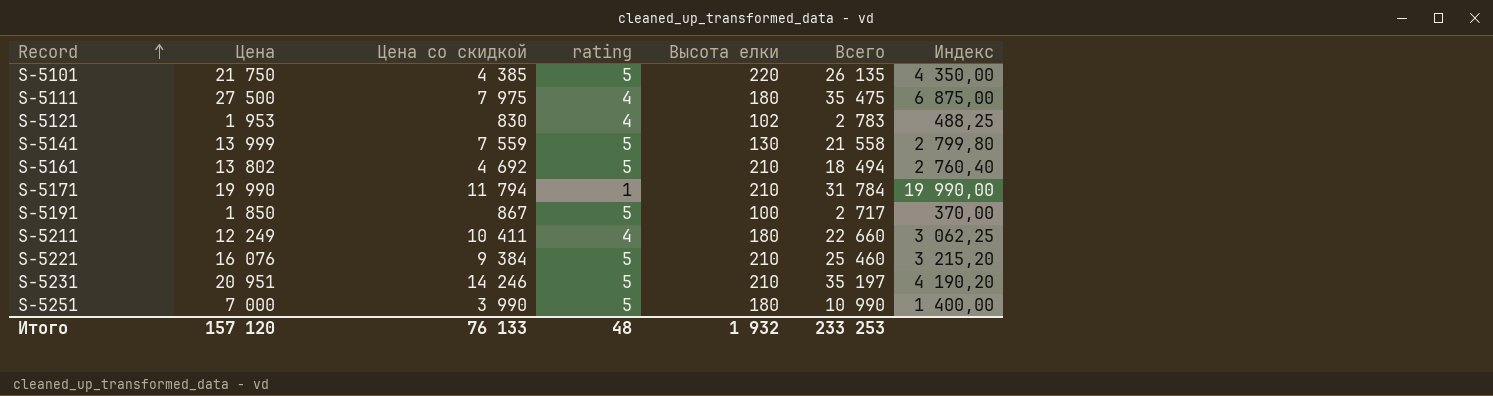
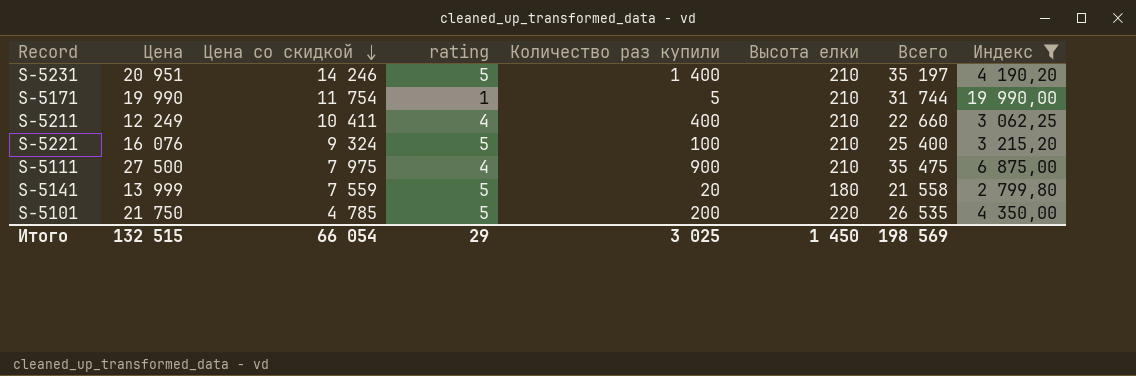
filter: none -> Индекс >= 2 799,80
row order: Record ascending -> Цена со скидкой descending
column Количество раз купили | position: none -> 5
S-5171 | Цена со скидкой: 11 794 -> 11 754
S-5171 | Всего: 31 784 -> 31 744
S-5211 | Высота елки: 180 -> 210
S-5221 | Цена со скидкой: 9 384 -> 9 324
S-5221 | Всего: 25 460 -> 25 400
S-5111 | Высота елки: 180 -> 210
S-5141 | Высота елки: 130 -> 180
S-5101 | Цена со скидкой: 4 385 -> 4 785
S-5101 | Всего: 26 135 -> 26 535
Итого | Цена: 157 120 -> 132 515
Итого | Цена со скидкой: 76 133 -> 66 054
Итого | rating: 48 -> 29
Итого | Высота елки: 1 932 -> 1 450
Итого | Всего: 233 253 -> 198 569

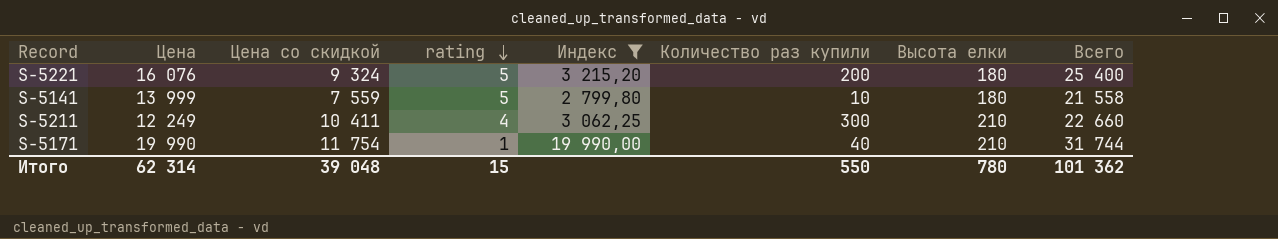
row order: Цена со скидкой descending -> rating descending
column Индекс | position: 8 -> 5
row S-5231: 20 951 | 14 246 | 5 | 1 400 | 210 | 35 197 | 4 190,20 -> none
row S-5111: 27 500 | 7 975 | 4 | 900 | 210 | 35 475 | 6 875,00 -> none
row S-5101: 21 750 | 4 785 | 5 | 200 | 220 | 26 535 | 4 350,00 -> none
S-5221 | Количество раз купили: 100 -> 200
S-5221 | Высота елки: 210 -> 180
S-5141 | Количество раз купили: 20 -> 10
S-5211 | Количество раз купили: 400 -> 300
S-5171 | Количество раз купили: 5 -> 40
Итого | Цена: 132 515 -> 62 314
Итого | Цена со скидкой: 66 054 -> 39 048
Итого | rating: 29 -> 15
Итого | Количество раз купили: 3 025 -> 550
Итого | Высота елки: 1 450 -> 780
Итого | Всего: 198 569 -> 101 362

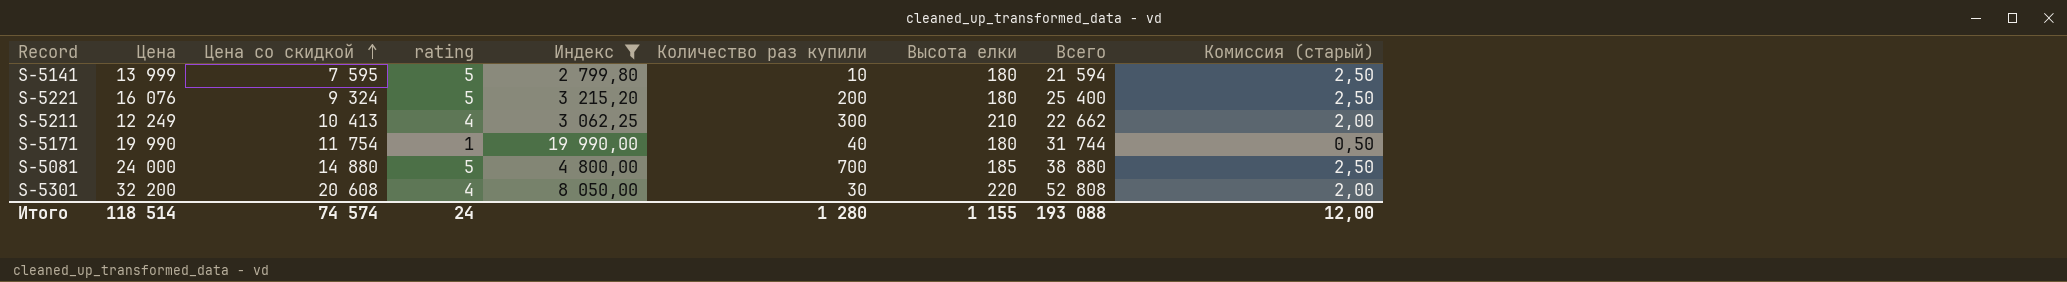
row order: rating descending -> Цена со скидкой ascending
column Комиссия (старый) | formula: none -> [rating] * 0,5
S-5141 | Цена со скидкой: 7 559 -> 7 595
S-5141 | Всего: 21 558 -> 21 594
S-5211 | Цена со скидкой: 10 411 -> 10 413
S-5211 | Всего: 22 660 -> 22 662
S-5171 | Высота елки: 210 -> 180
row S-5081: none -> 24 000 | 14 880 | 5 | 4 800,00 | 700 | 185 | 38 880 | 2,50
row S-5301: none -> 32 200 | 20 608 | 4 | 8 050,00 | 30 | 220 | 52 808 | 2,00
Итого | Цена: 62 314 -> 118 514
Итого | Цена со скидкой: 39 048 -> 74 574
Итого | rating: 15 -> 24
Итого | Количество раз купили: 550 -> 1 280
Итого | Высота елки: 780 -> 1 155
Итого | Всего: 101 362 -> 193 088

